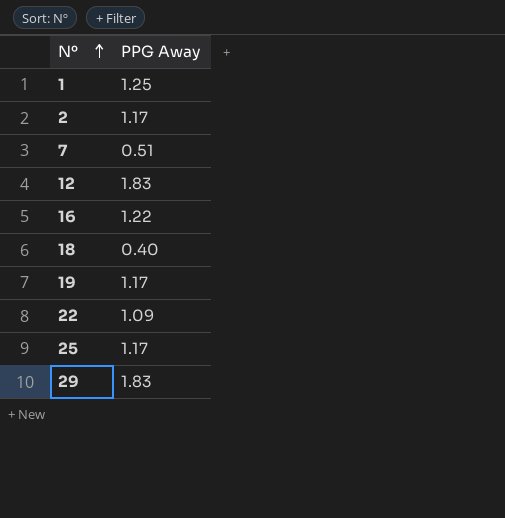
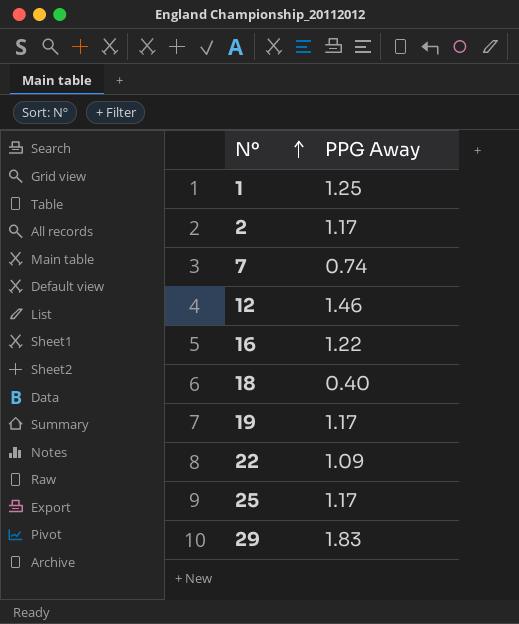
7 | PPG Away: 0.51 -> 0.74
12 | PPG Away: 1.83 -> 1.46

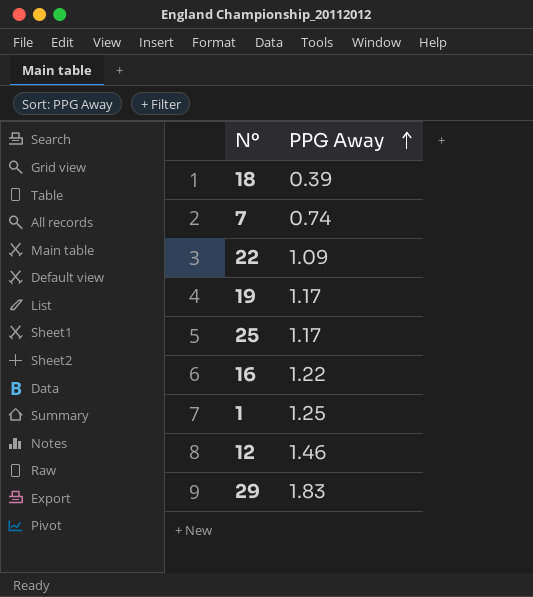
row order: Nº ascending -> PPG Away ascending
row 2: 1.17 -> none
18 | PPG Away: 0.40 -> 0.39

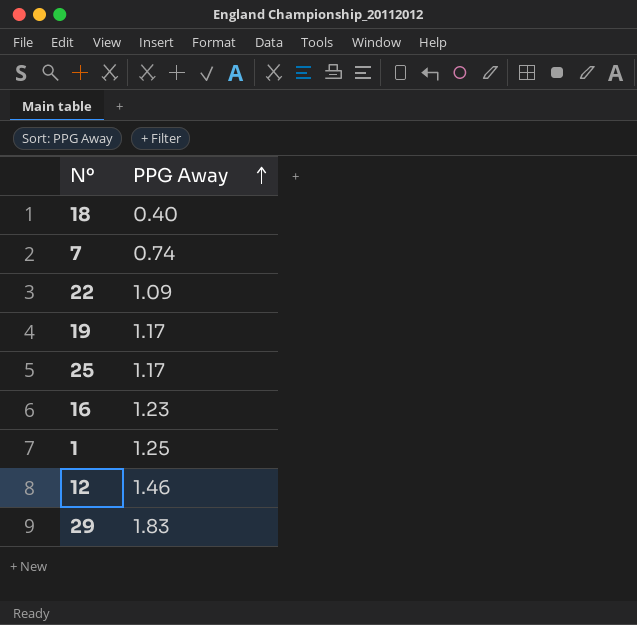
18 | PPG Away: 0.39 -> 0.40
16 | PPG Away: 1.22 -> 1.23

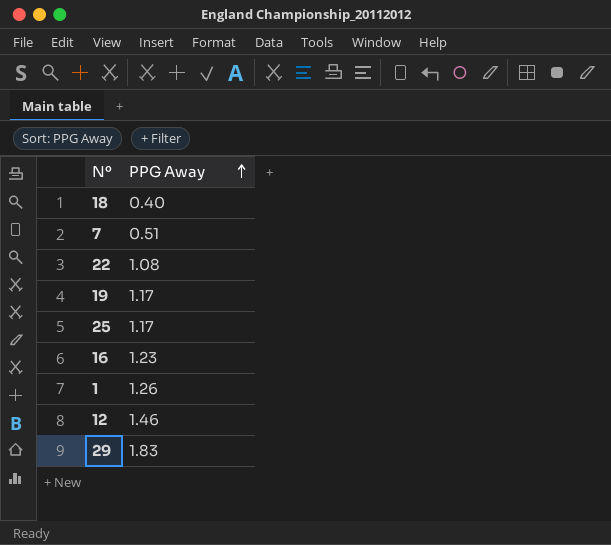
7 | PPG Away: 0.74 -> 0.51
22 | PPG Away: 1.09 -> 1.08
1 | PPG Away: 1.25 -> 1.26

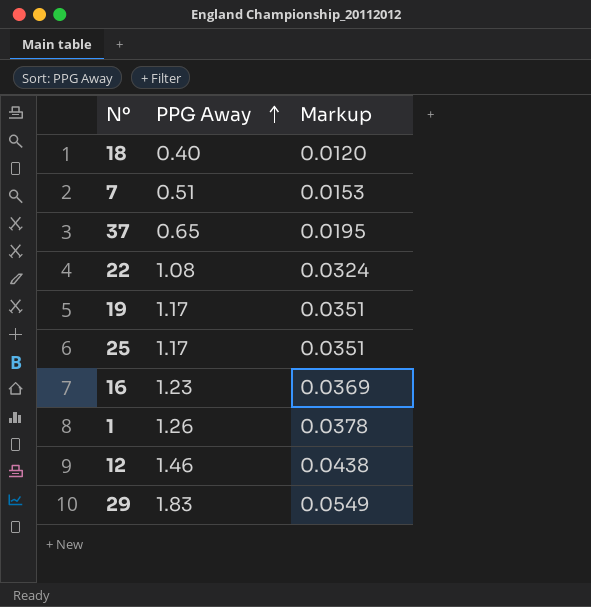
column Markup | formula: none -> [PPG Away] * 0.03
row 37: none -> 0.65 | 0.0195

